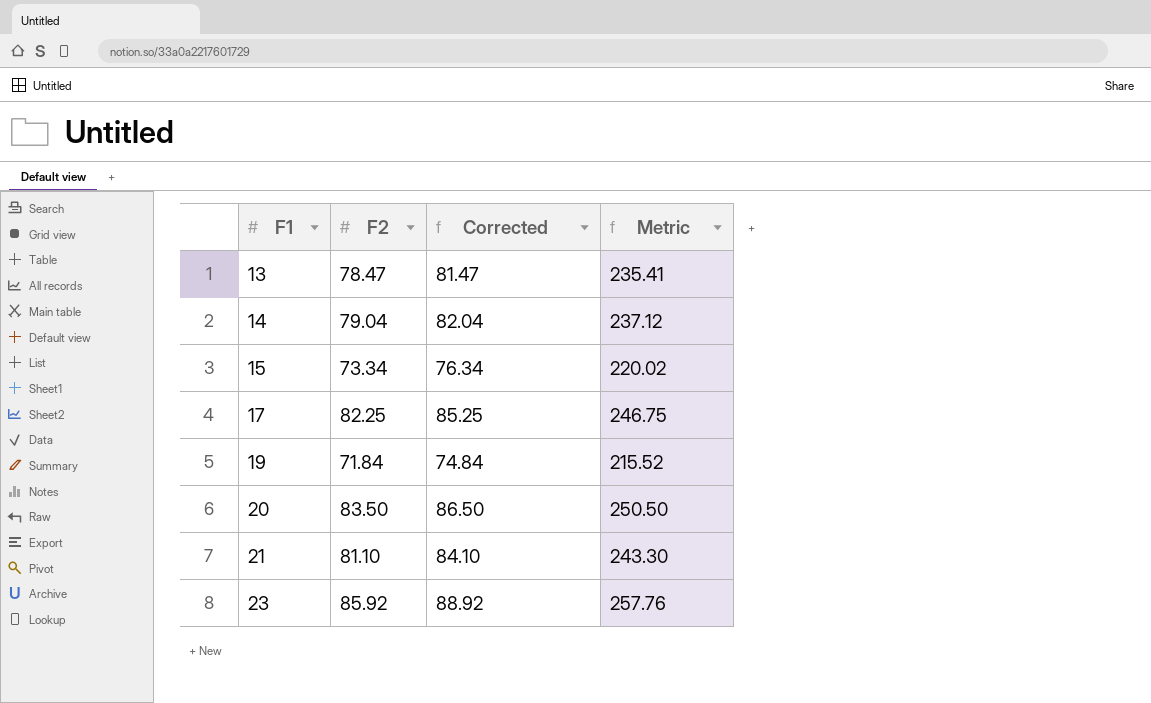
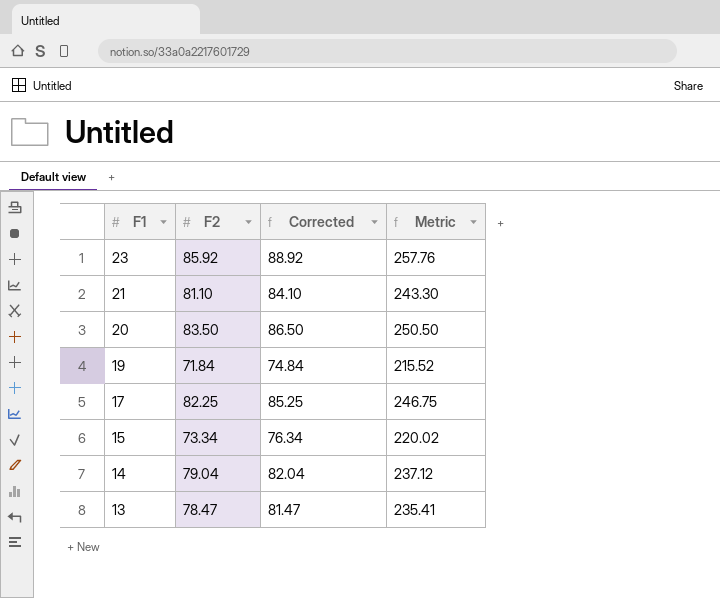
row order: F1 ascending -> F1 descending

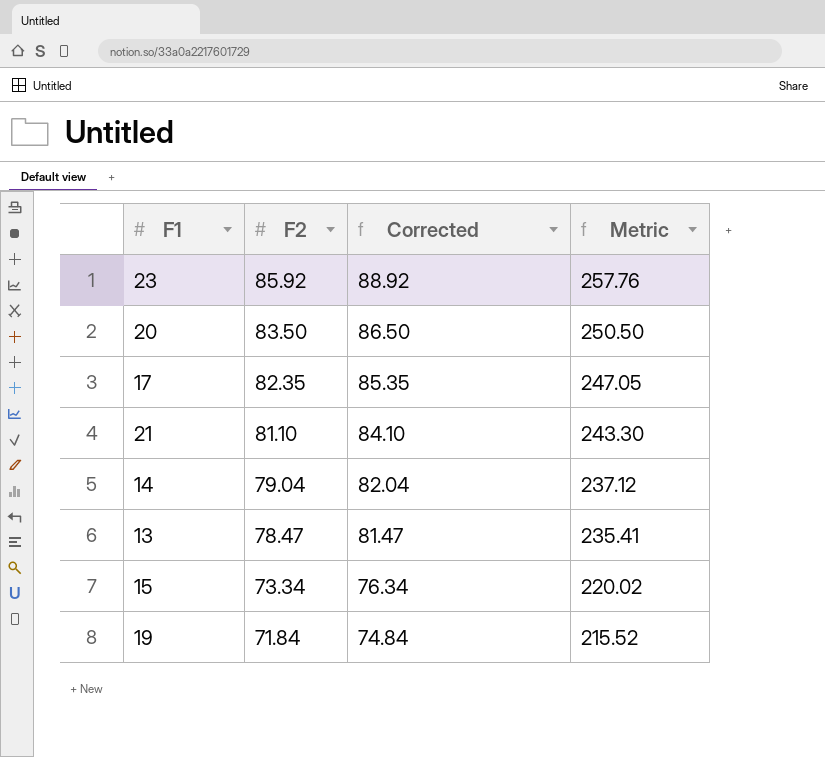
row order: F1 descending -> F2 descending
17 | F2: 82.25 -> 82.35
17 | Corrected: 85.25 -> 85.35
17 | Metric: 246.75 -> 247.05

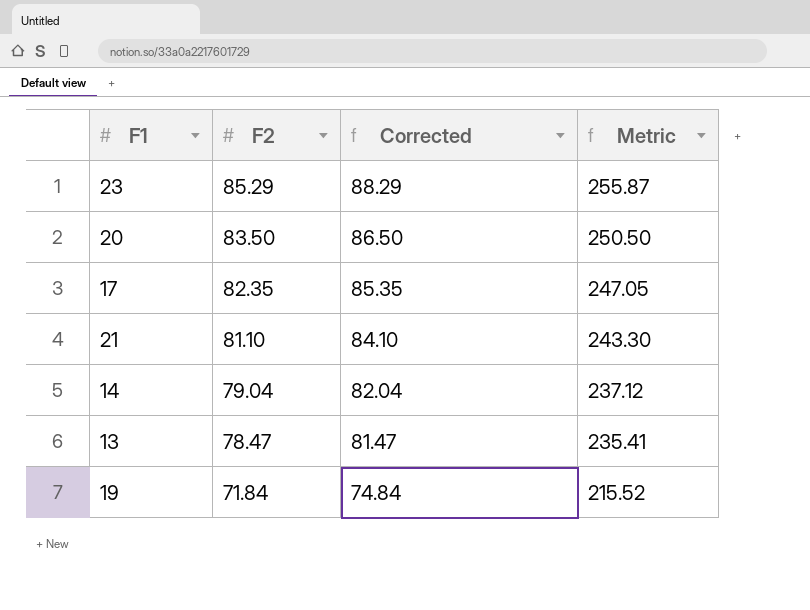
row 15: 73.34 | 76.34 | 220.02 -> none
23 | F2: 85.92 -> 85.29
23 | Corrected: 88.92 -> 88.29
23 | Metric: 257.76 -> 255.87

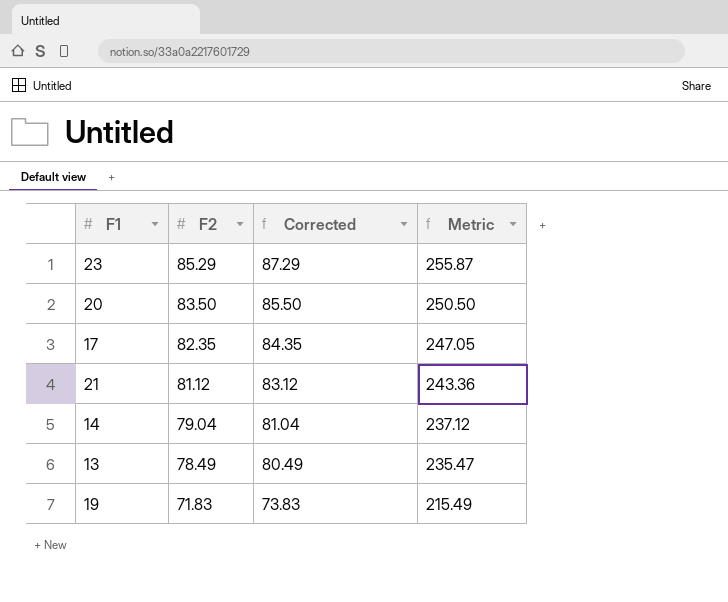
column Corrected | formula: [F2] + 3 -> [F2] + 2
21 | F2: 81.10 -> 81.12
21 | Metric: 243.30 -> 243.36
13 | F2: 78.47 -> 78.49
13 | Metric: 235.41 -> 235.47
19 | F2: 71.84 -> 71.83
19 | Metric: 215.52 -> 215.49

